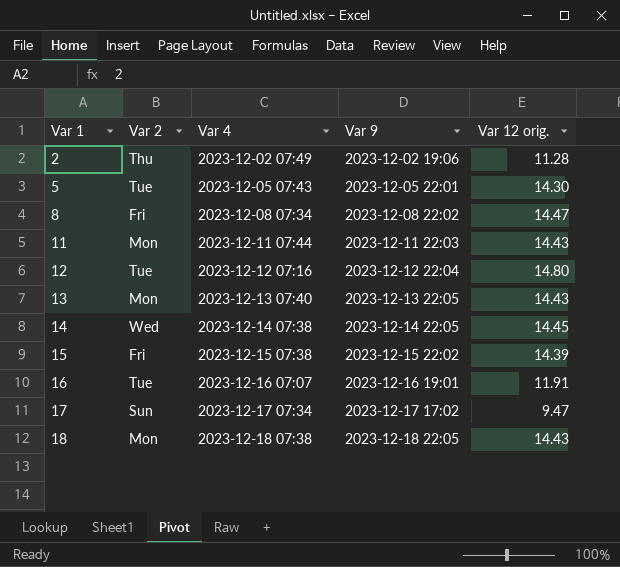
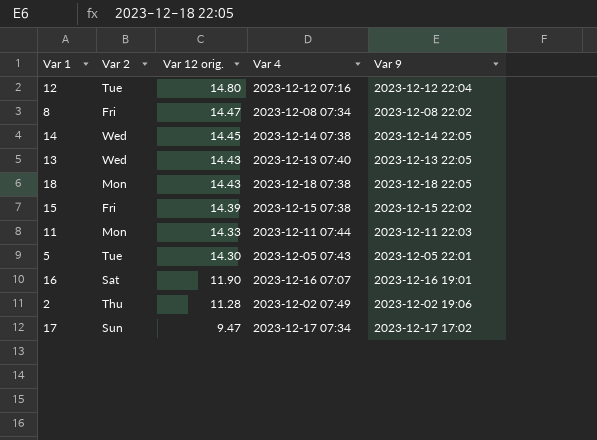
row order: Var 1 ascending -> Var 12 orig. descending
column Var 12 orig. | position: 5 -> 3
13 | Var 2: Mon -> Wed
11 | Var 12 orig.: 14.43 -> 14.33
16 | Var 2: Tue -> Sat
16 | Var 12 orig.: 11.91 -> 11.90

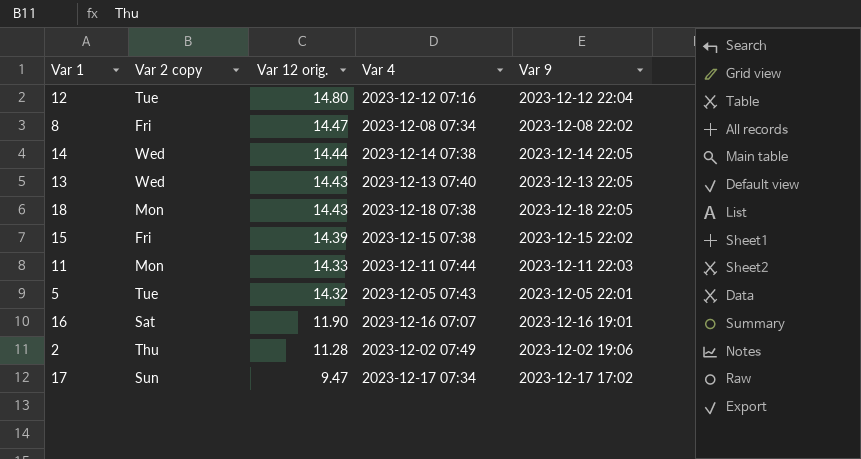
column name: Var 2 -> Var 2 copy
14 | Var 12 orig.: 14.45 -> 14.44
5 | Var 12 orig.: 14.30 -> 14.32

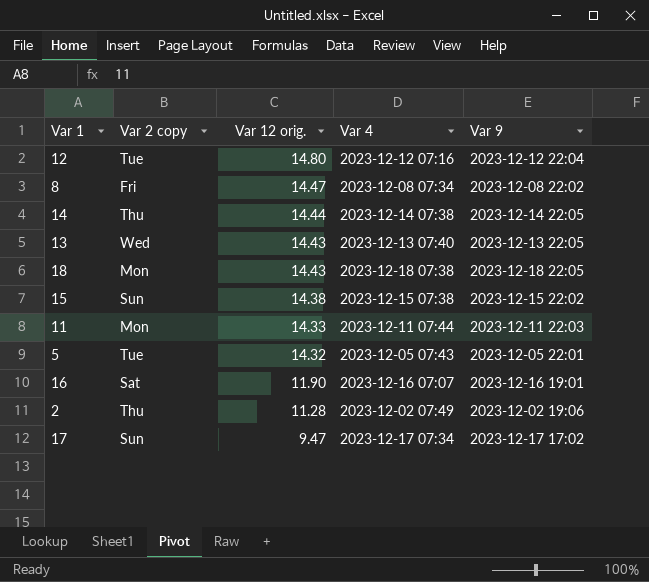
14 | Var 2 copy: Wed -> Thu
15 | Var 2 copy: Fri -> Sun
15 | Var 12 orig.: 14.39 -> 14.38

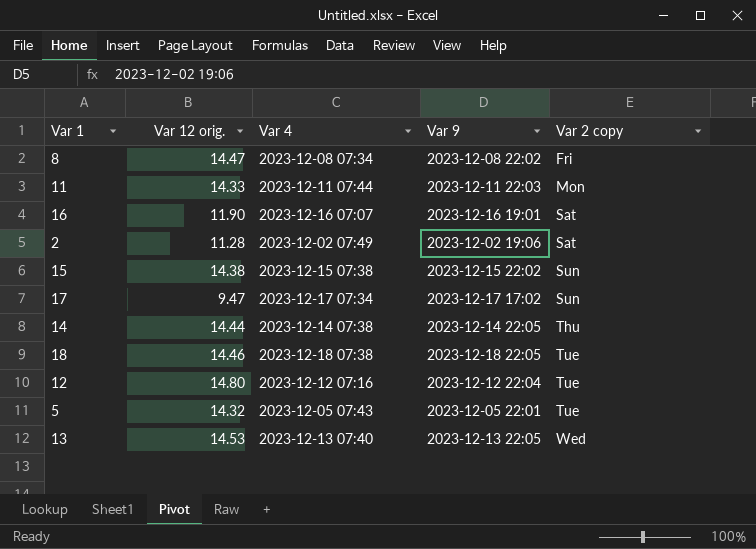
row order: Var 12 orig. descending -> Var 2 copy ascending
column Var 2 copy | position: 2 -> 5
2 | Var 2 copy: Thu -> Sat
18 | Var 12 orig.: 14.43 -> 14.46
18 | Var 2 copy: Mon -> Tue
13 | Var 12 orig.: 14.43 -> 14.53

